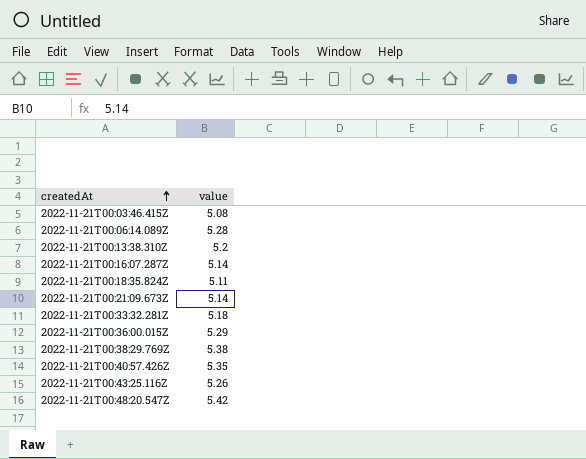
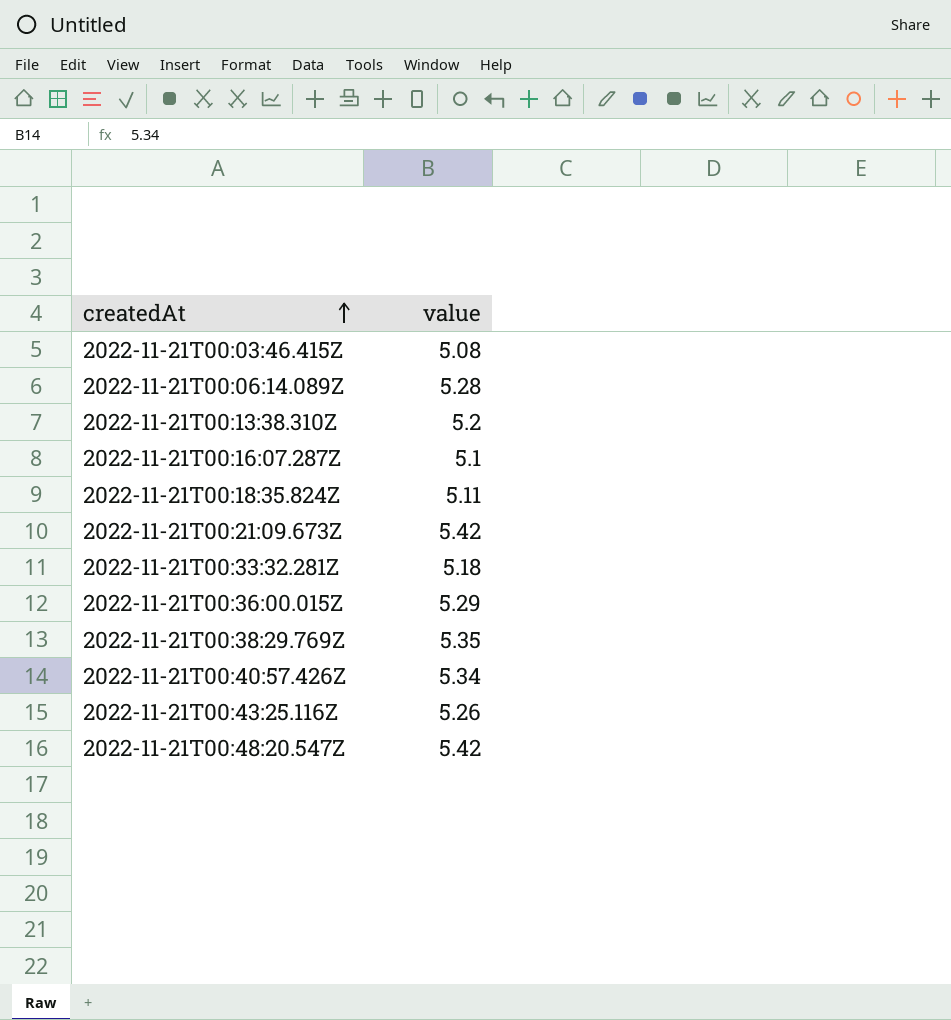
2022-11-21T00:16:07.287Z | value: 5.14 -> 5.1
2022-11-21T00:21:09.673Z | value: 5.14 -> 5.42
2022-11-21T00:38:29.769Z | value: 5.38 -> 5.35
2022-11-21T00:40:57.426Z | value: 5.35 -> 5.34

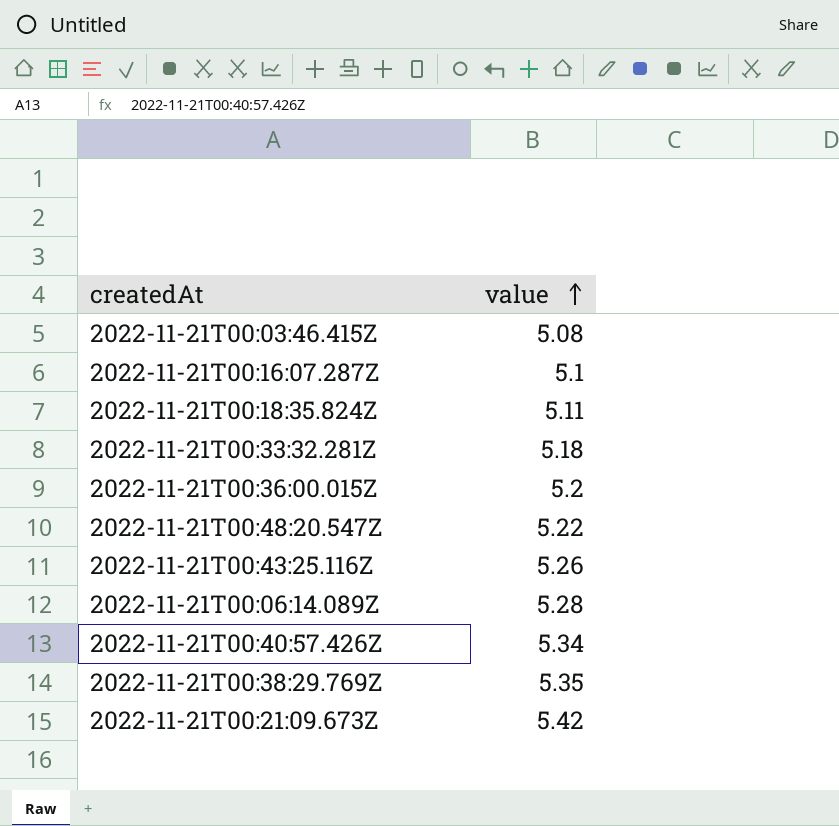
row order: createdAt ascending -> value ascending
row 2022-11-21T00:13:38.310Z: 5.2 -> none
2022-11-21T00:36:00.015Z | value: 5.29 -> 5.2
2022-11-21T00:48:20.547Z | value: 5.42 -> 5.22

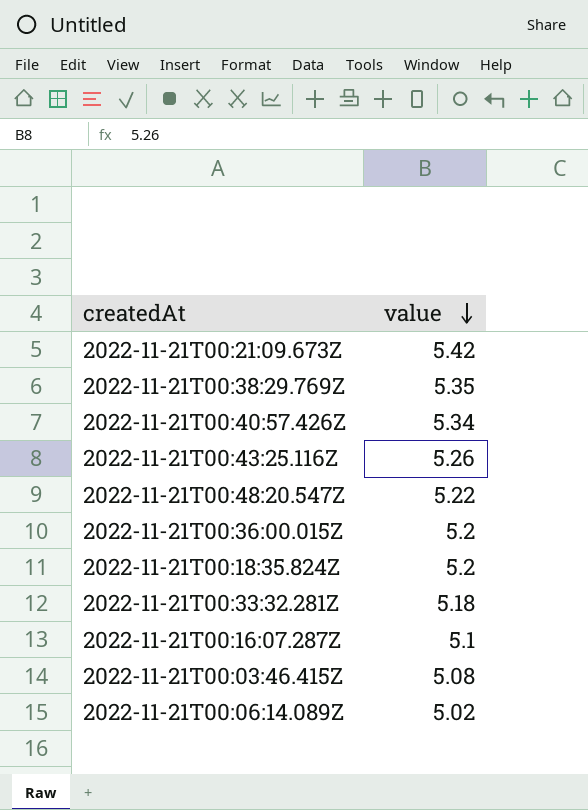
row order: value ascending -> value descending
2022-11-21T00:18:35.824Z | value: 5.11 -> 5.2
2022-11-21T00:06:14.089Z | value: 5.28 -> 5.02

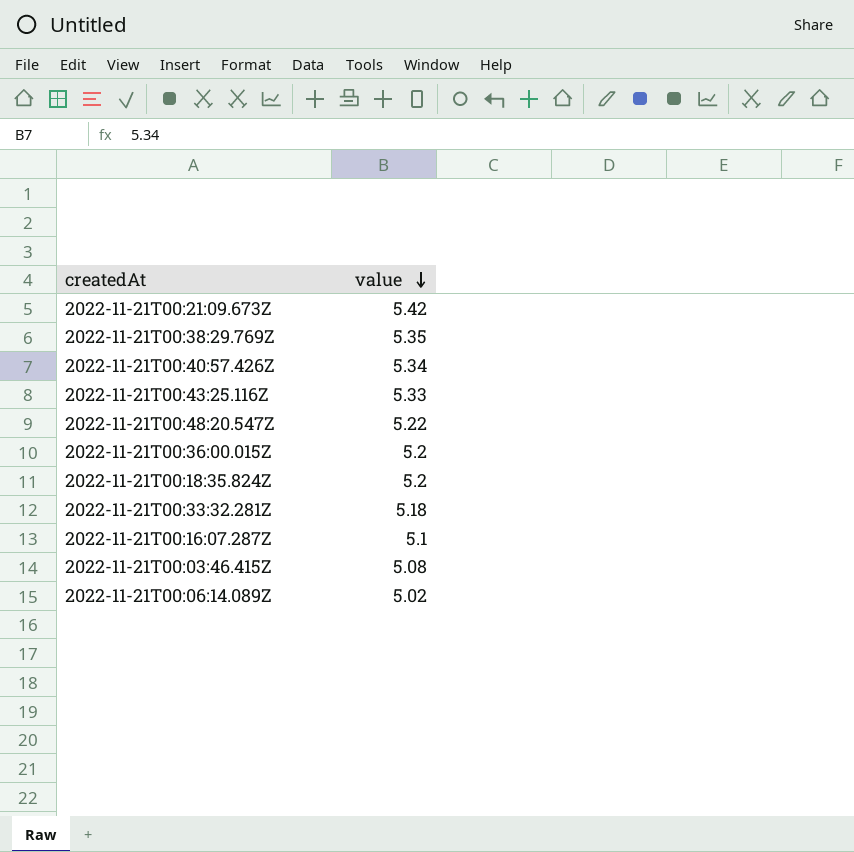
2022-11-21T00:43:25.116Z | value: 5.26 -> 5.33

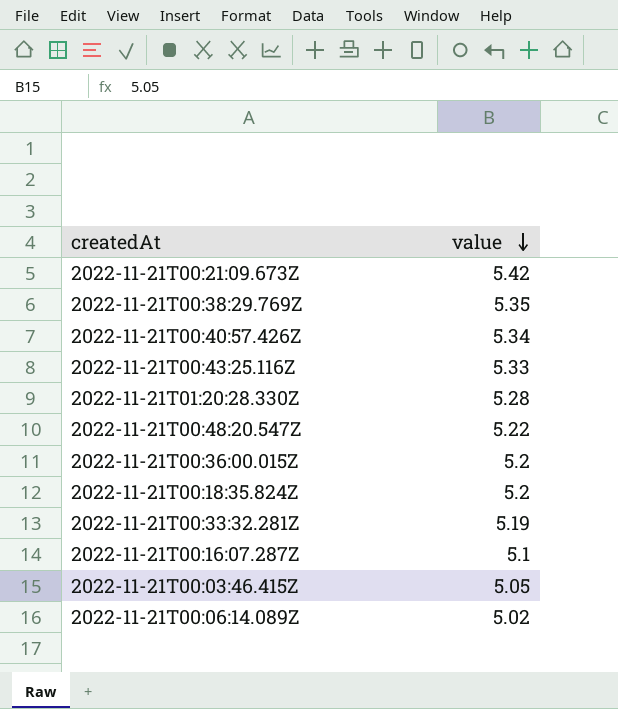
row 2022-11-21T01:20:28.330Z: none -> 5.28
2022-11-21T00:33:32.281Z | value: 5.18 -> 5.19
2022-11-21T00:03:46.415Z | value: 5.08 -> 5.05

